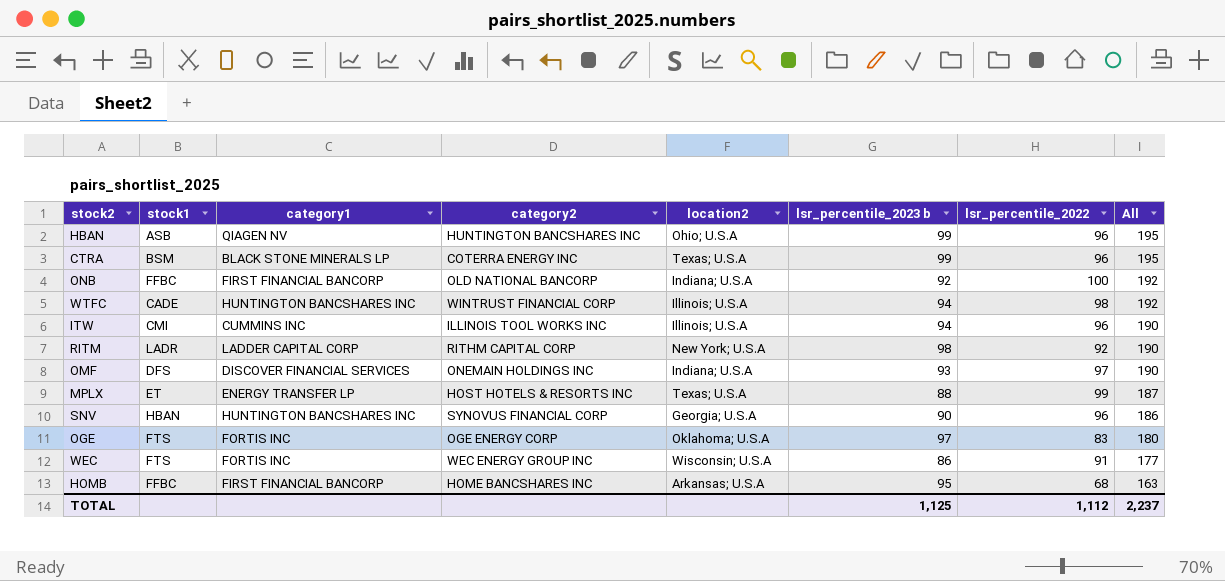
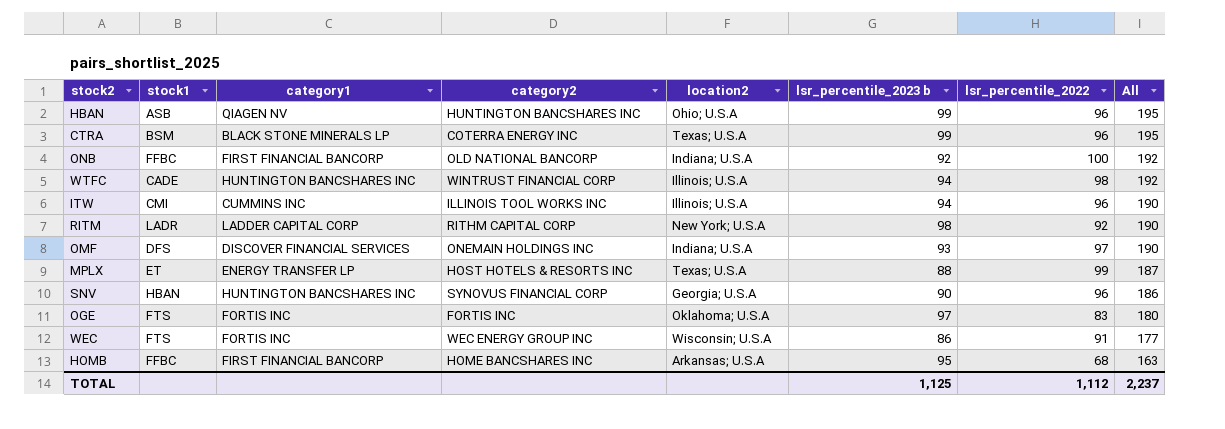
OGE | category2: OGE ENERGY CORP -> FORTIS INC

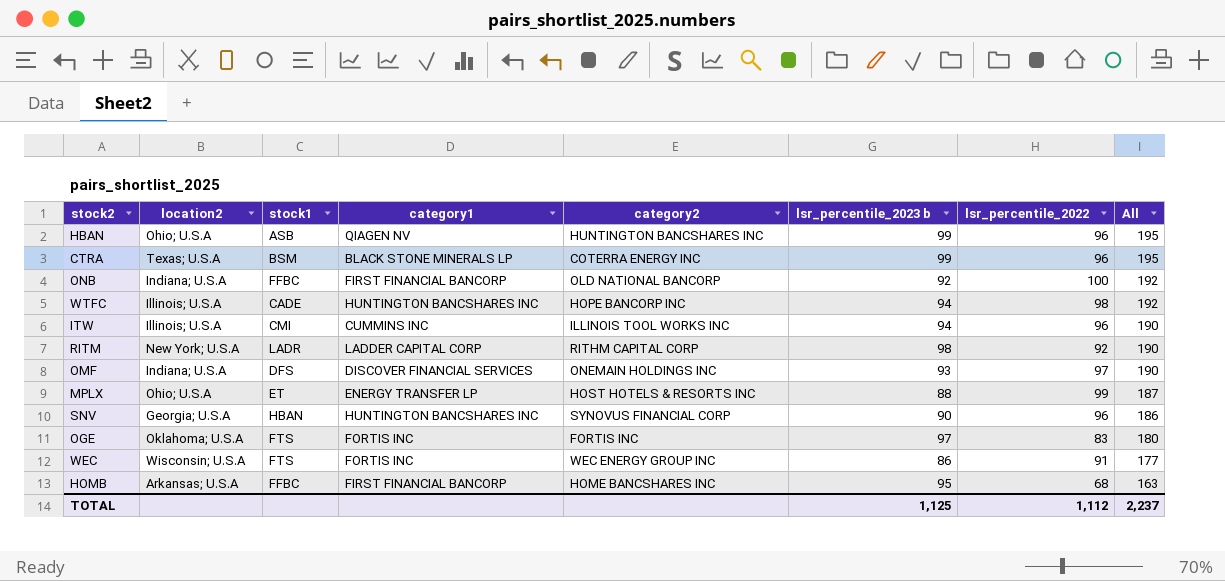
column location2 | position: 5 -> 2
WTFC | category2: WINTRUST FINANCIAL CORP -> HOPE BANCORP INC
MPLX | location2: Texas; U.S.A -> Ohio; U.S.A

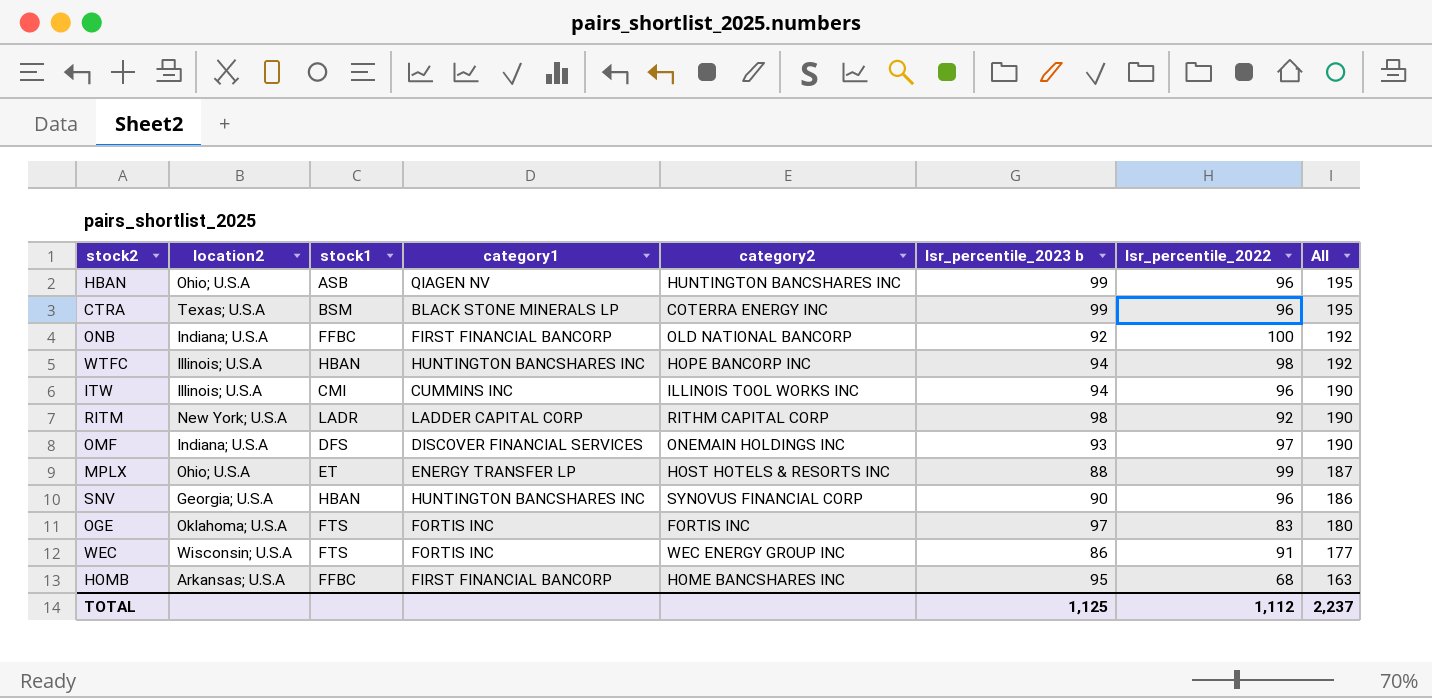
WTFC | stock1: CADE -> HBAN

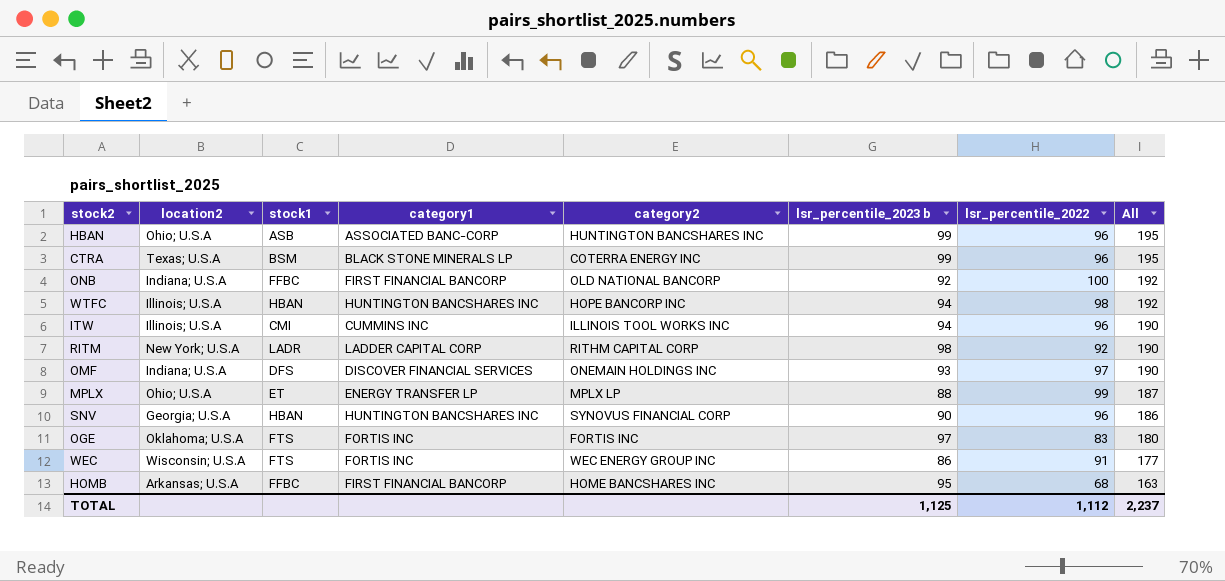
HBAN | category1: QIAGEN NV -> ASSOCIATED BANC-CORP
MPLX | category2: HOST HOTELS & RESORTS INC -> MPLX LP

